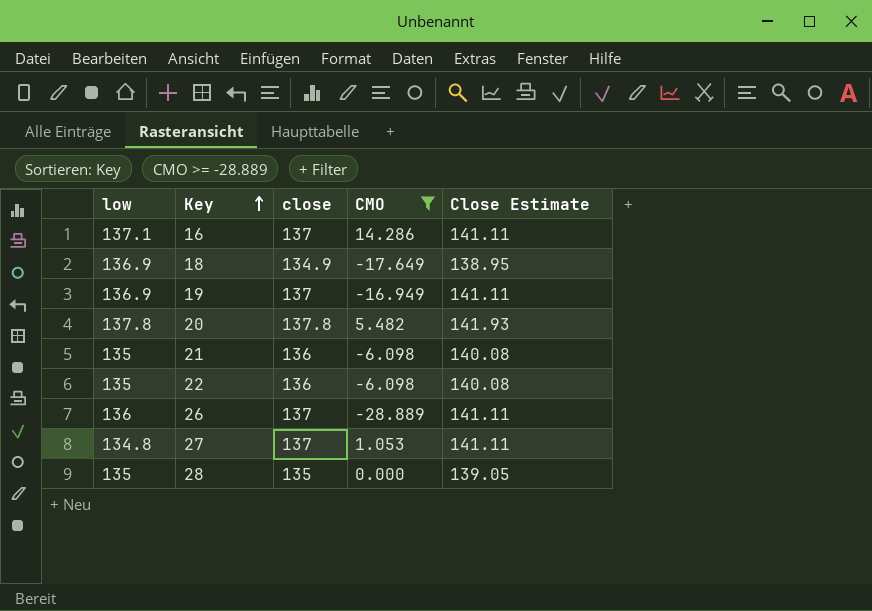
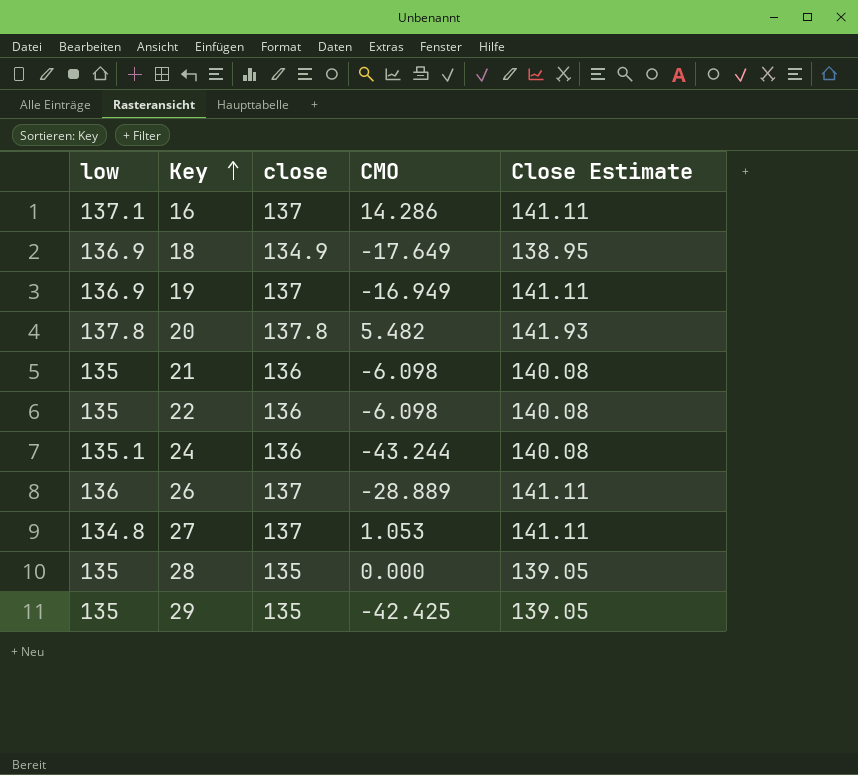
filter: CMO >= -28.889 -> none

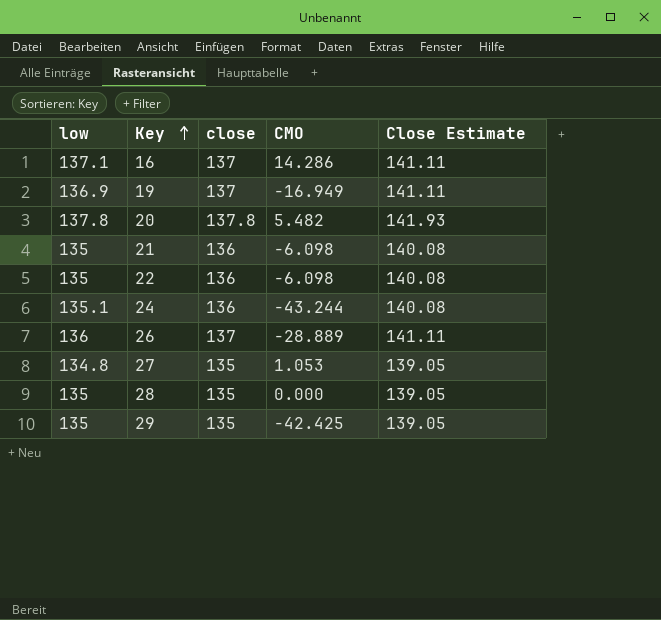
row 18: 136.9 | 134.9 | -17.649 | 138.95 -> none
27 | close: 137 -> 135
27 | Close Estimate: 141.11 -> 139.05

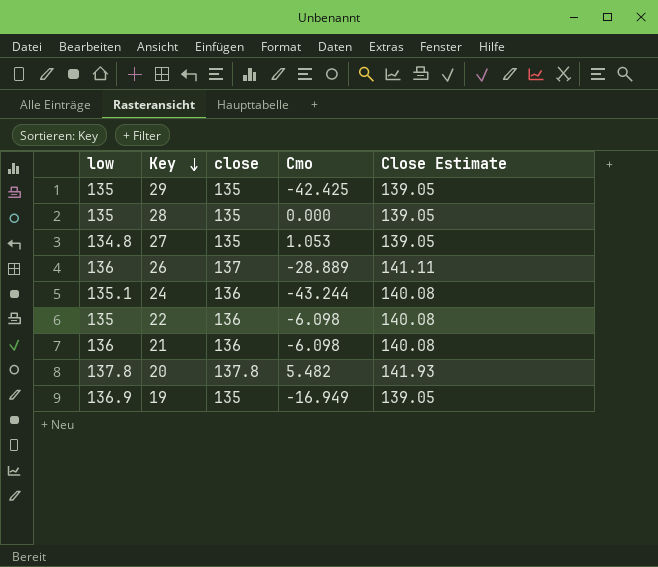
row order: Key ascending -> Key descending
column name: CMO -> Cmo
row 16: 137.1 | 137 | 14.286 | 141.11 -> none
21 | low: 135 -> 136
19 | close: 137 -> 135
19 | Close Estimate: 141.11 -> 139.05

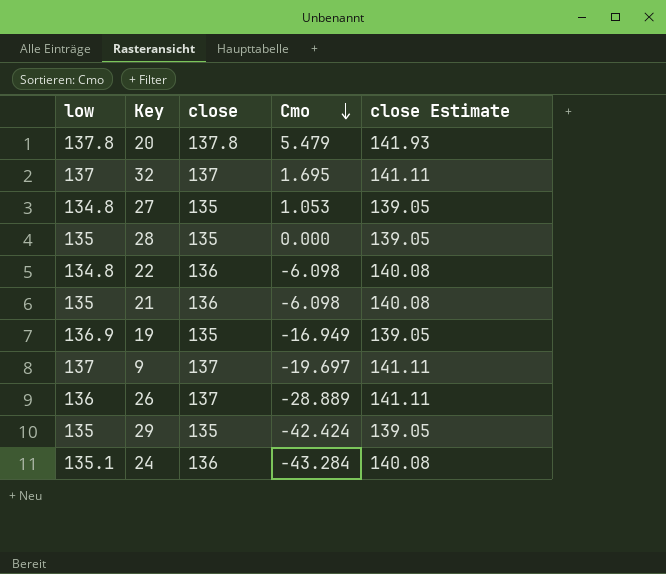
row order: Key descending -> Cmo descending
column name: Close Estimate -> close Estimate
20 | Cmo: 5.482 -> 5.479
row 32: none -> 137 | 137 | 1.695 | 141.11
22 | low: 135 -> 134.8
21 | low: 136 -> 135
row 9: none -> 137 | 137 | -19.697 | 141.11
29 | Cmo: -42.425 -> -42.424
24 | Cmo: -43.244 -> -43.284

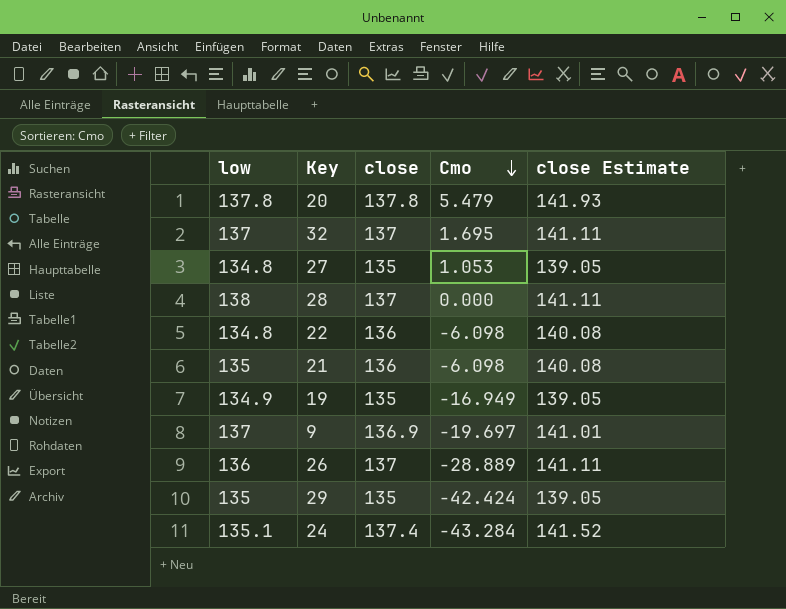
28 | low: 135 -> 138
28 | close: 135 -> 137
28 | close Estimate: 139.05 -> 141.11
19 | low: 136.9 -> 134.9
9 | close: 137 -> 136.9
9 | close Estimate: 141.11 -> 141.01
24 | close: 136 -> 137.4
24 | close Estimate: 140.08 -> 141.52

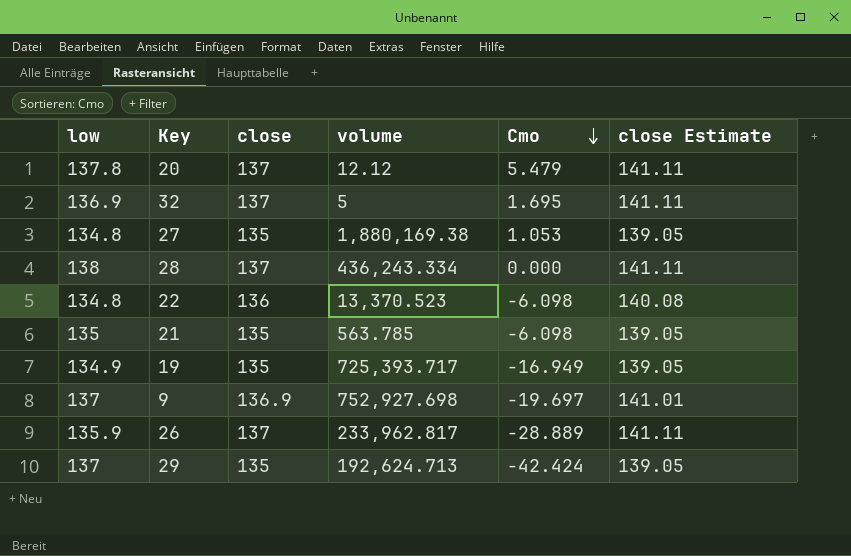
column volume | position: none -> 4
row 24: 135.1 | 137.4 | -43.284 | 141.52 -> none
20 | close: 137.8 -> 137
20 | close Estimate: 141.93 -> 141.11
32 | low: 137 -> 136.9
21 | close: 136 -> 135
21 | close Estimate: 140.08 -> 139.05
26 | low: 136 -> 135.9
29 | low: 135 -> 137

